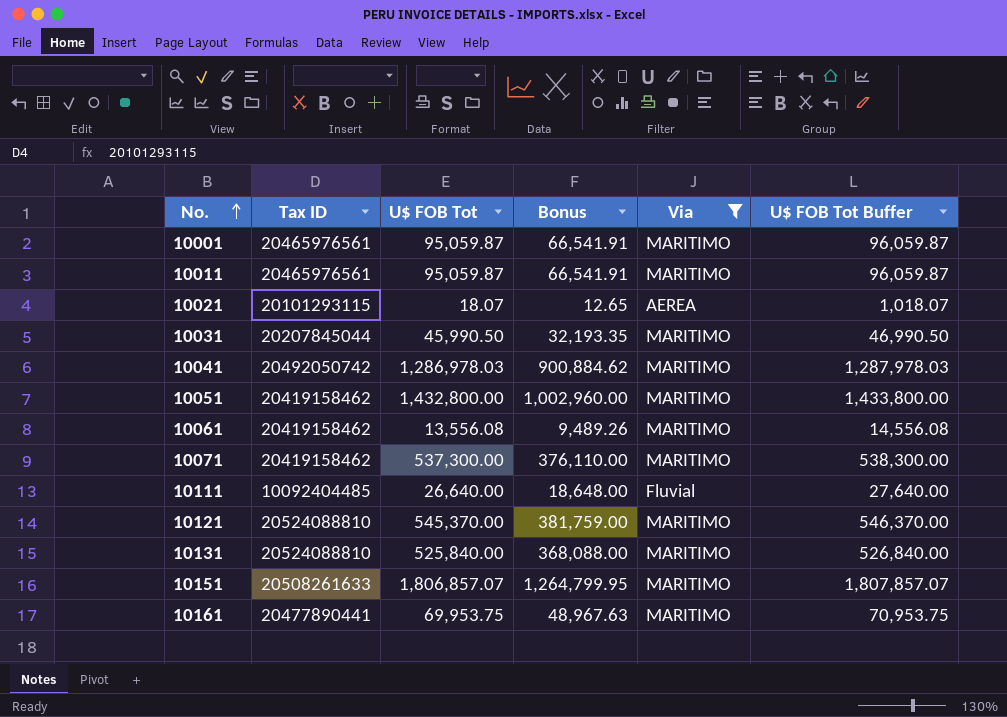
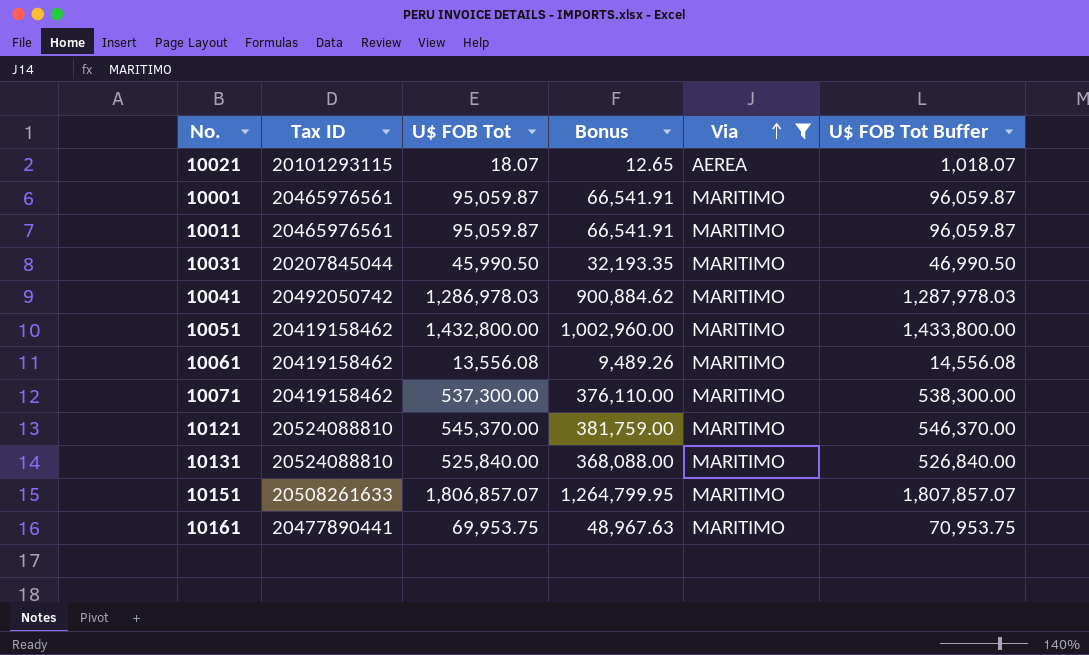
row order: No. ascending -> Via ascending
row 10111: 10092404485 | 26,640.00 | 18,648.00 | Fluvial | 27,640.00 -> none

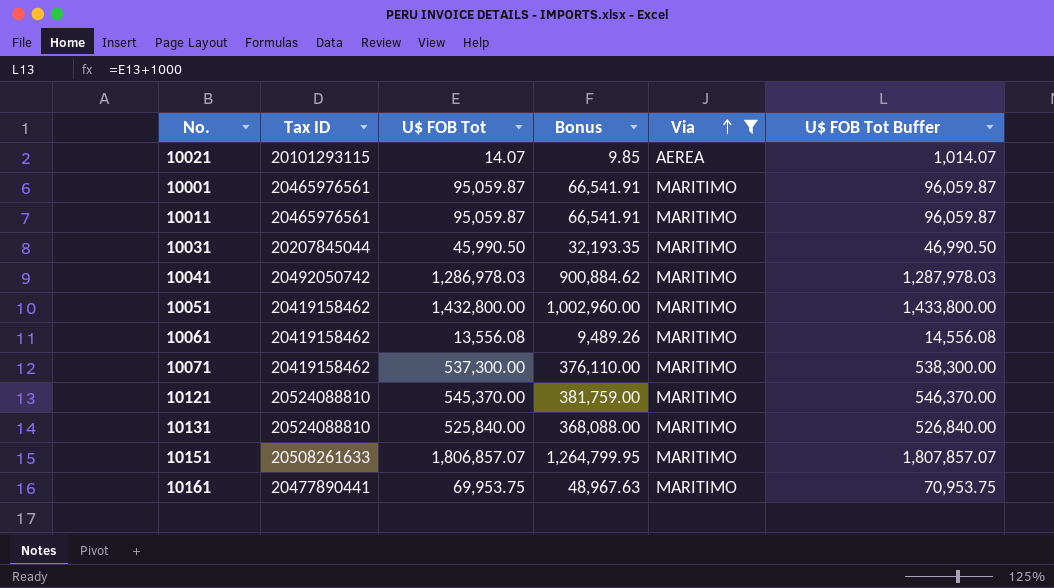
10021 | U$ FOB Tot: 18.07 -> 14.07
10021 | Bonus: 12.65 -> 9.85
10021 | U$ FOB Tot Buffer: 1,018.07 -> 1,014.07

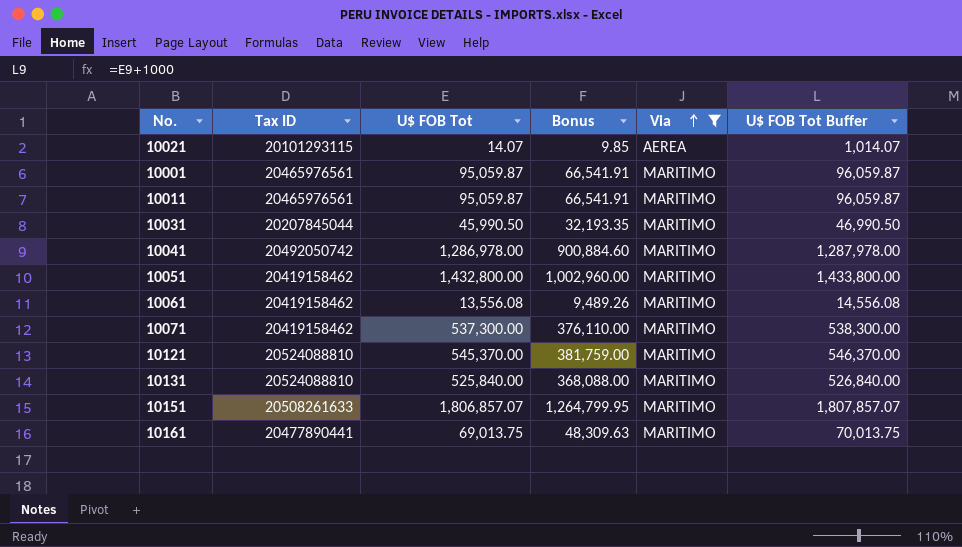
10041 | U$ FOB Tot: 1,286,978.03 -> 1,286,978.00
10041 | Bonus: 900,884.62 -> 900,884.60
10041 | U$ FOB Tot Buffer: 1,287,978.03 -> 1,287,978.00
10161 | U$ FOB Tot: 69,953.75 -> 69,013.75
10161 | Bonus: 48,967.63 -> 48,309.63
10161 | U$ FOB Tot Buffer: 70,953.75 -> 70,013.75

